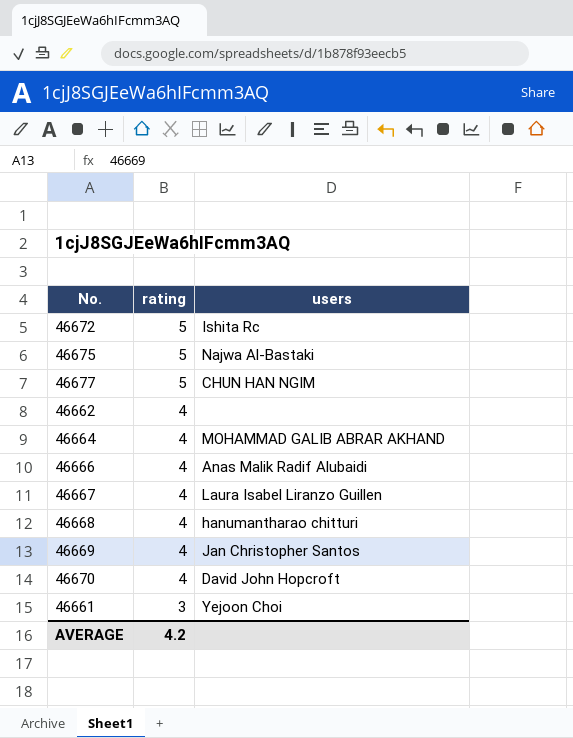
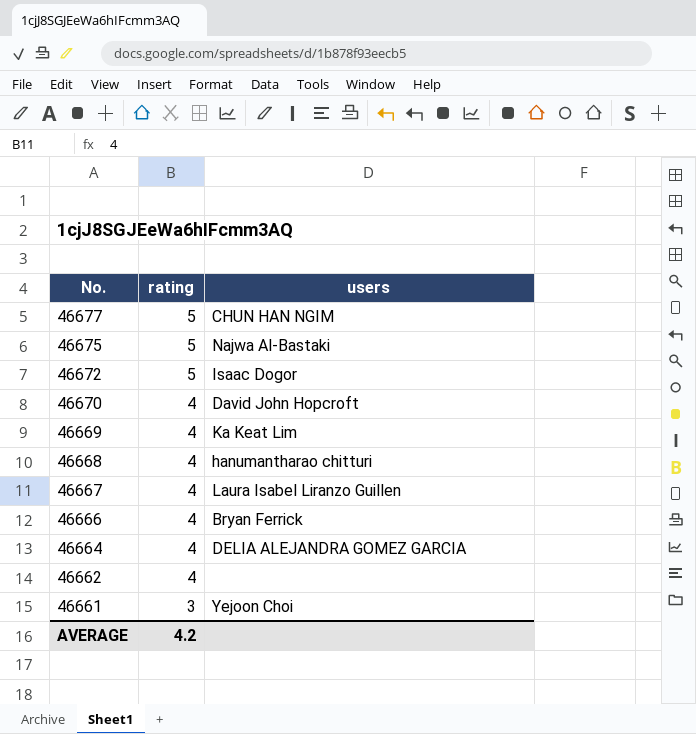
row order: rating descending -> No. descending
46672 | users: Ishita Rc -> Isaac Dogor
46669 | users: Jan Christopher Santos -> Ka Keat Lim
46666 | users: Anas Malik Radif Alubaidi -> Bryan Ferrick
46664 | users: MOHAMMAD GALIB ABRAR AKHAND -> DELIA ALEJANDRA GOMEZ GARCIA

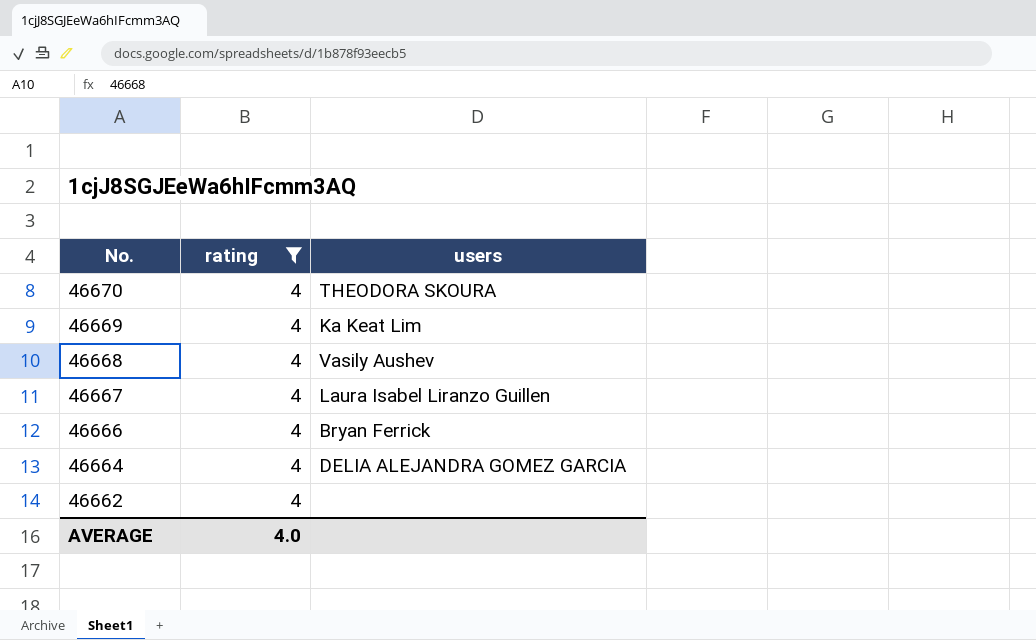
filter: none -> rating = 4
46670 | users: David John Hopcroft -> THEODORA SKOURA
46668 | users: hanumantharao chitturi -> Vasily Aushev
AVERAGE | rating: 4.2 -> 4.0

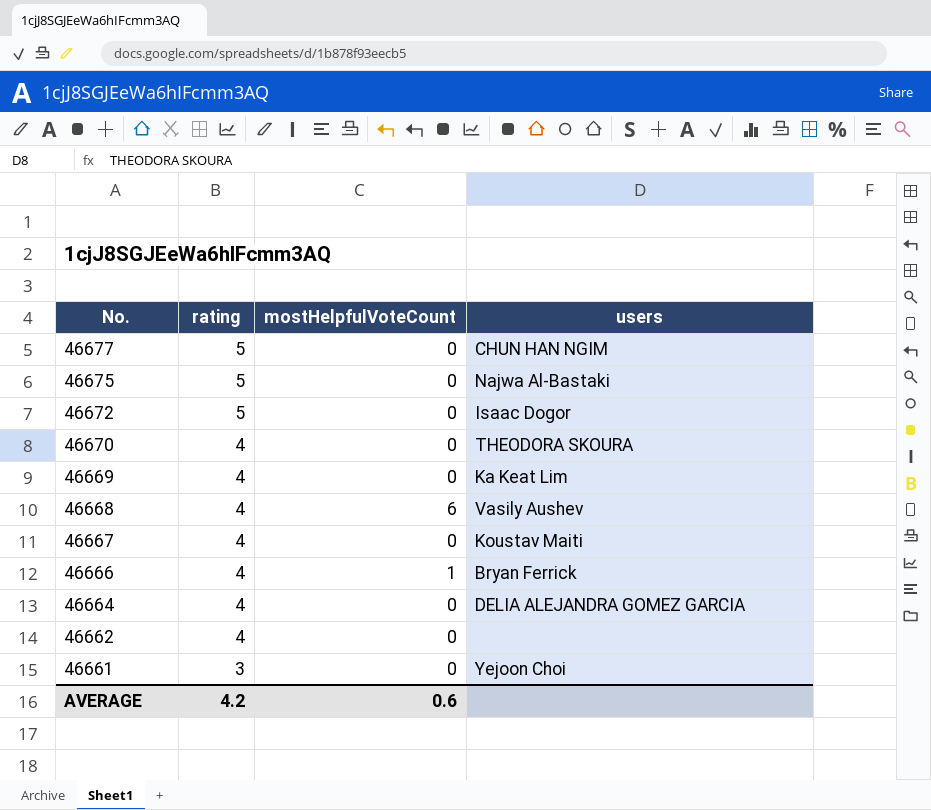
filter: rating = 4 -> none
column mostHelpfulVoteCount | position: none -> 3
46667 | users: Laura Isabel Liranzo Guillen -> Koustav Maiti
AVERAGE | rating: 4.0 -> 4.2

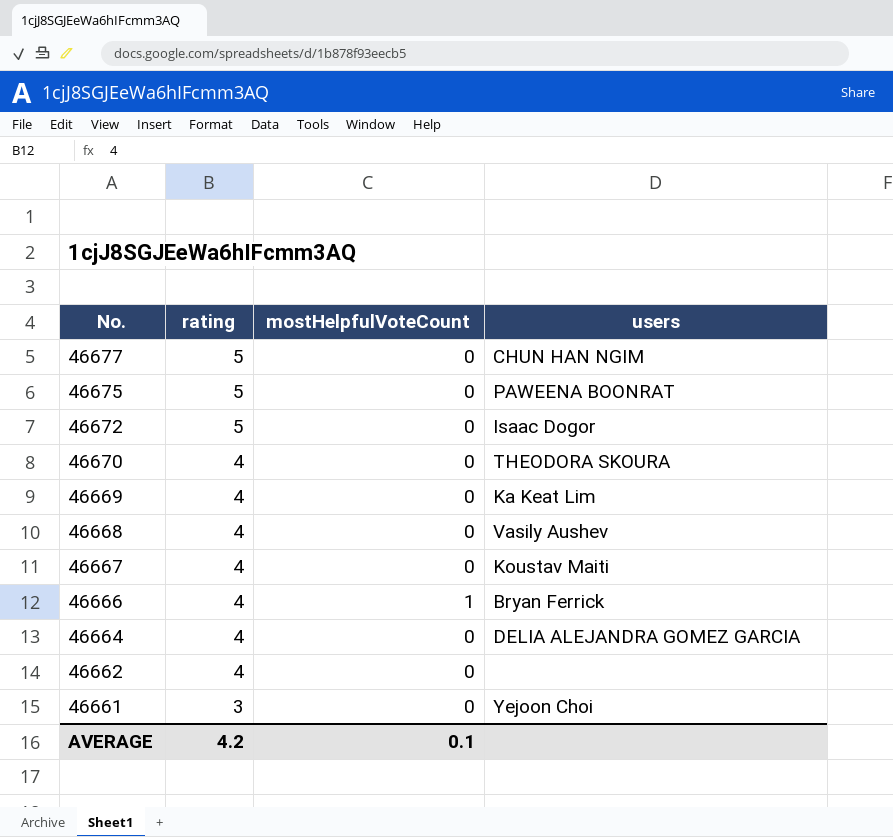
46675 | users: Najwa Al-Bastaki -> PAWEENA BOONRAT
46668 | mostHelpfulVoteCount: 6 -> 0
AVERAGE | mostHelpfulVoteCount: 0.6 -> 0.1

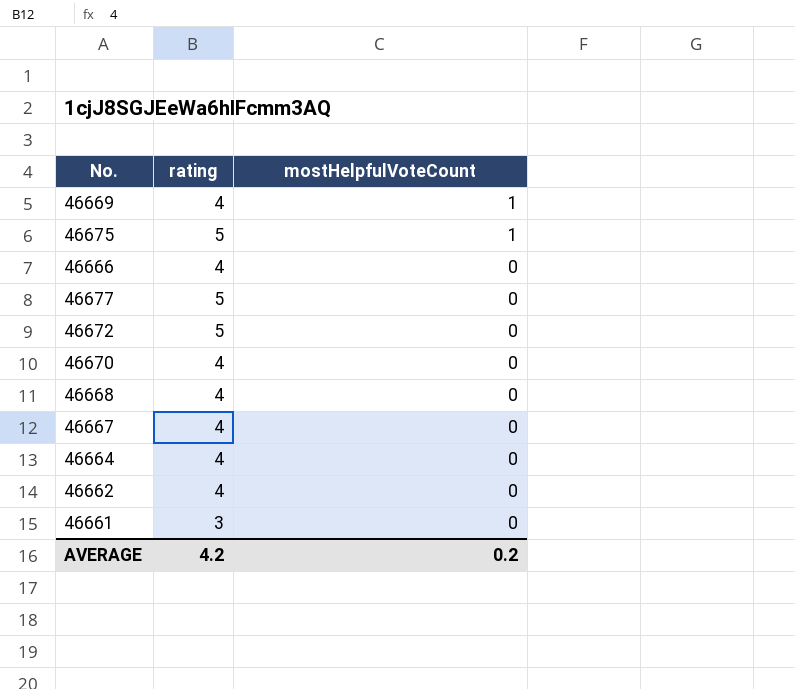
row order: No. descending -> mostHelpfulVoteCount descending
column users | position: 4 -> none
46669 | mostHelpfulVoteCount: 0 -> 1
46675 | mostHelpfulVoteCount: 0 -> 1
46666 | mostHelpfulVoteCount: 1 -> 0
AVERAGE | mostHelpfulVoteCount: 0.1 -> 0.2

